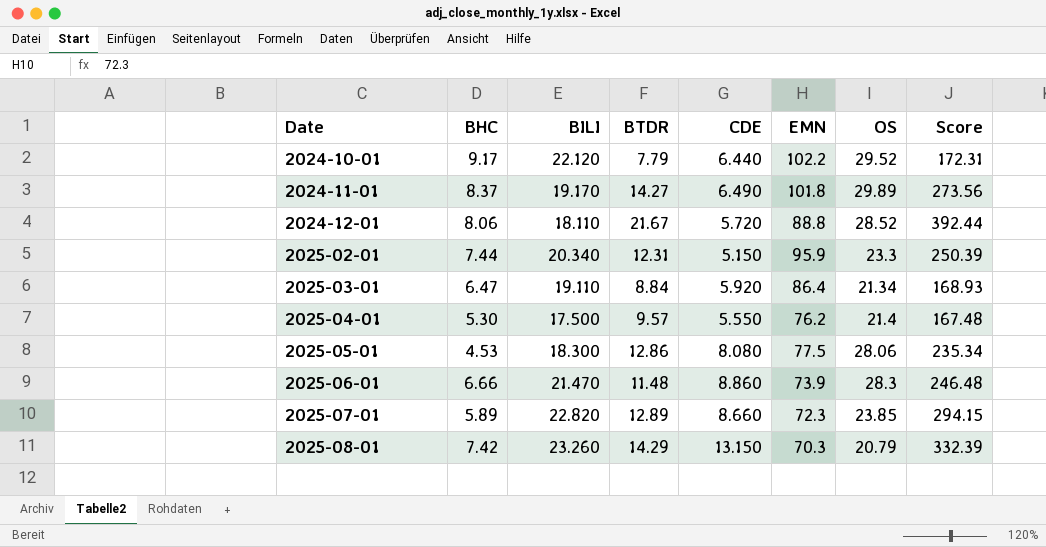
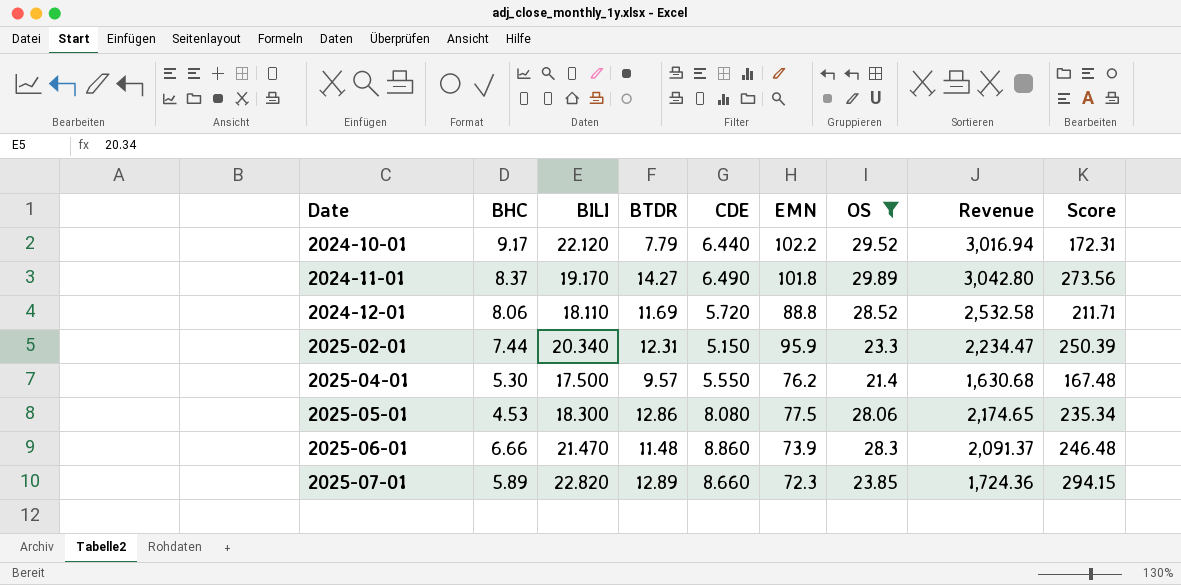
filter: none -> OS >= 21.4
column Revenue | formula: none -> [EMN] * [OS]
2024-12-01 | BTDR: 21.67 -> 11.69
2024-12-01 | Score: 392.44 -> 211.71

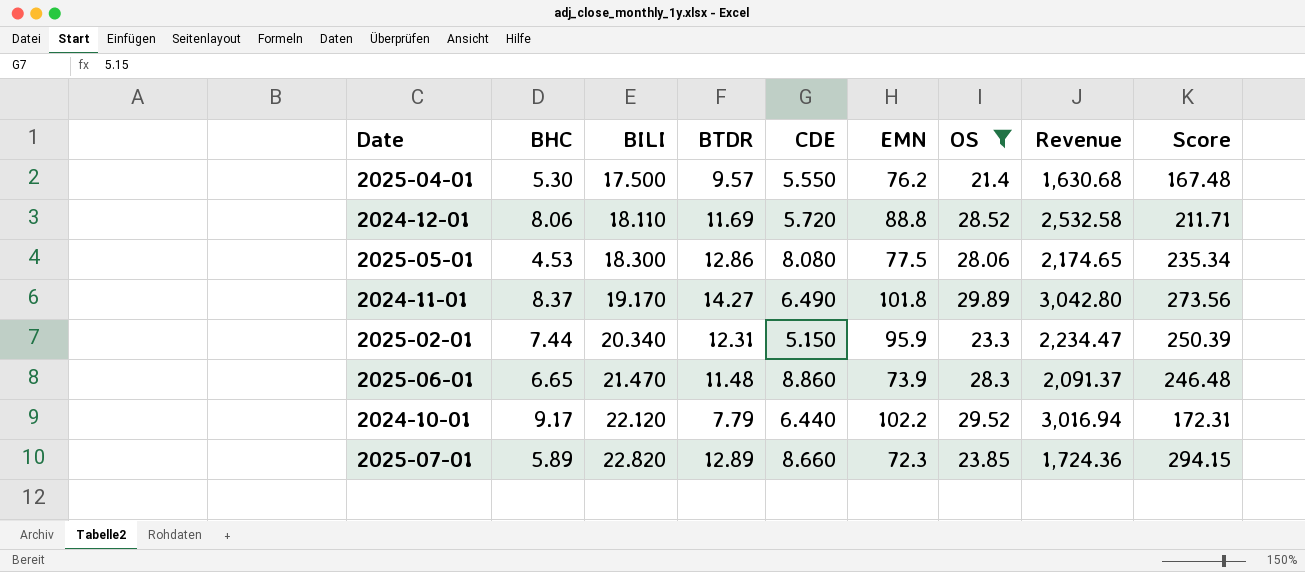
row order: Date ascending -> BILI ascending
2025-06-01 | BHC: 6.66 -> 6.65

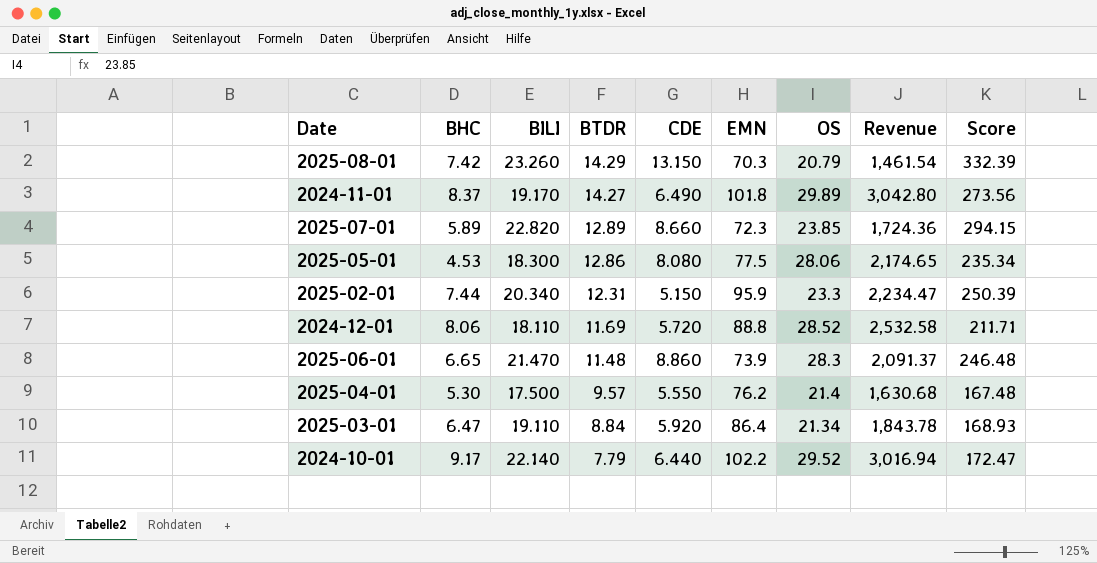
filter: OS >= 21.4 -> none
row order: BILI ascending -> BTDR descending
2024-10-01 | BILI: 22.120 -> 22.140
2024-10-01 | Score: 172.31 -> 172.47

